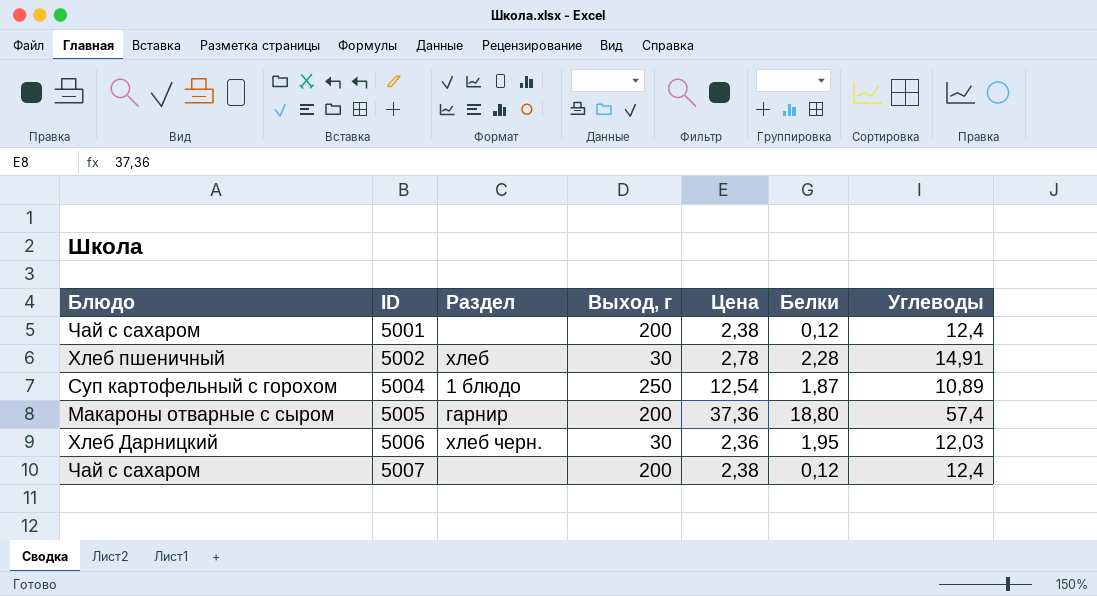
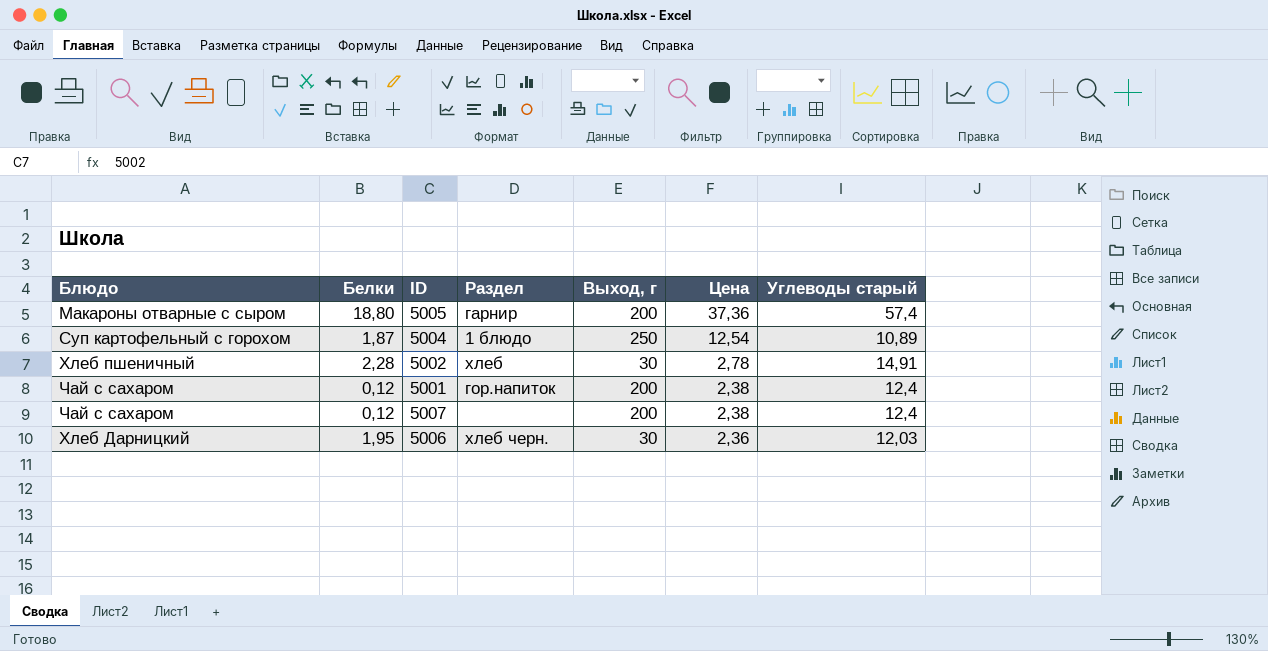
row order: ID ascending -> Цена descending
column Белки | position: 6 -> 2
column name: Углеводы -> Углеводы старый
5001 | Раздел: none -> гор.напиток

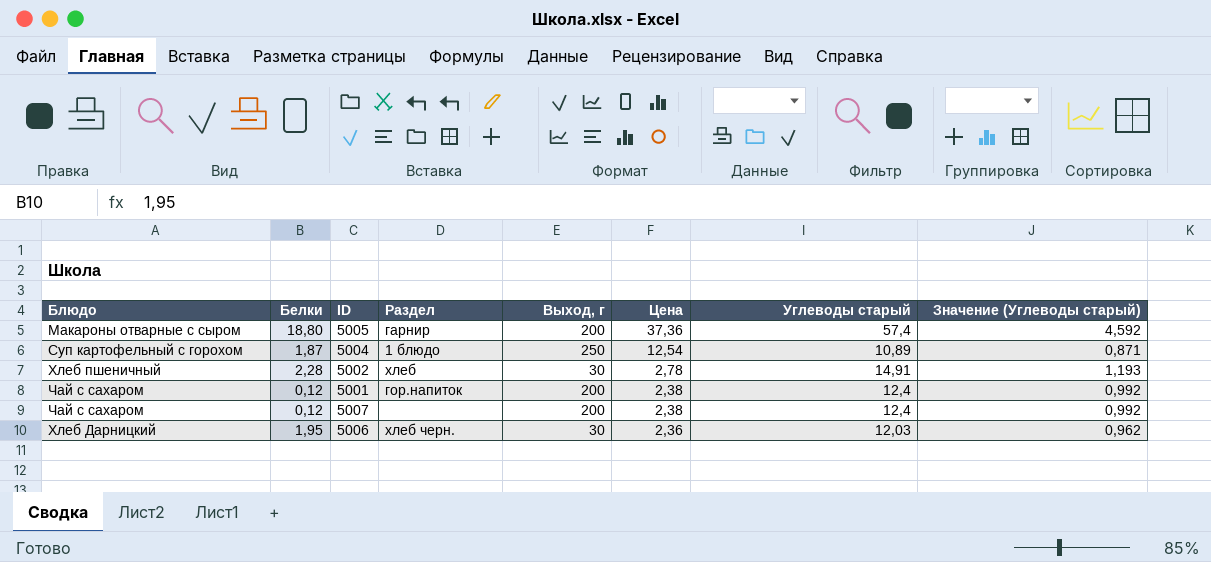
column Значение (Углеводы старый) | formula: none -> [Углеводы старый] * 0,08

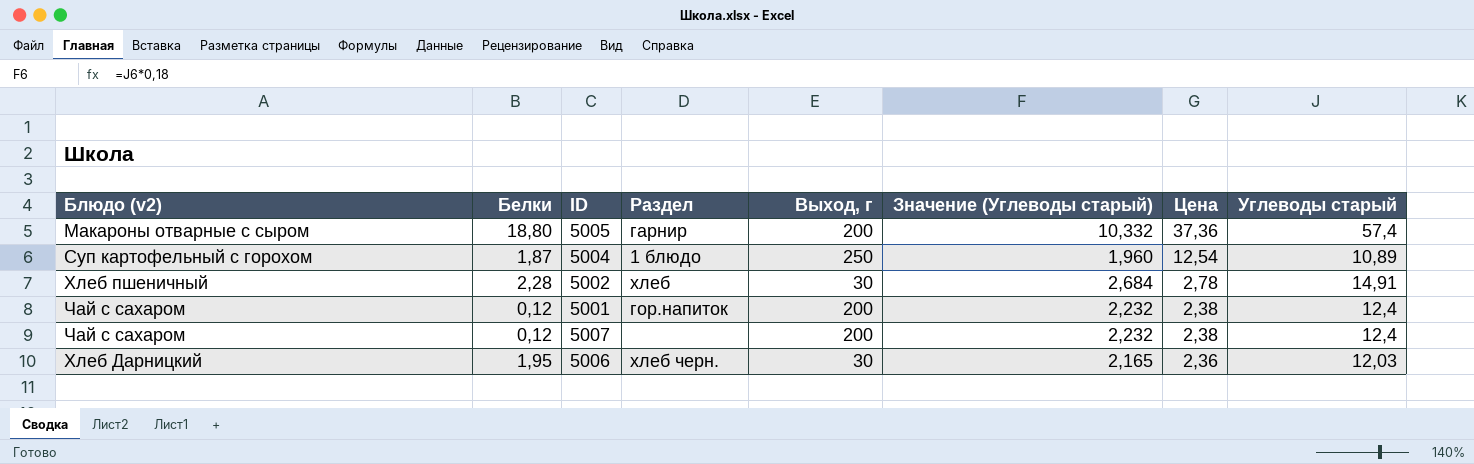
column name: Блюдо -> Блюдо (v2)
column Значение (Углеводы старый) | formula: [Углеводы старый] * 0,08 -> [Углеводы старый] * 0,18
column Значение (Углеводы старый) | position: 8 -> 6

